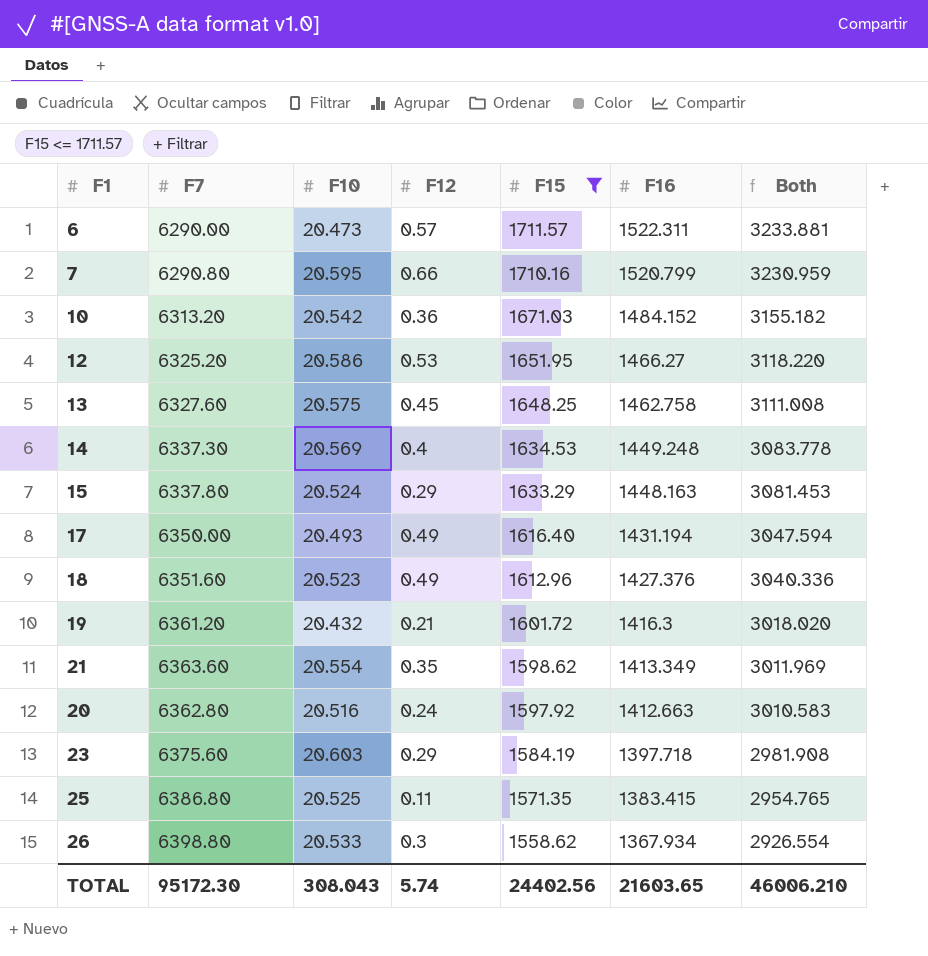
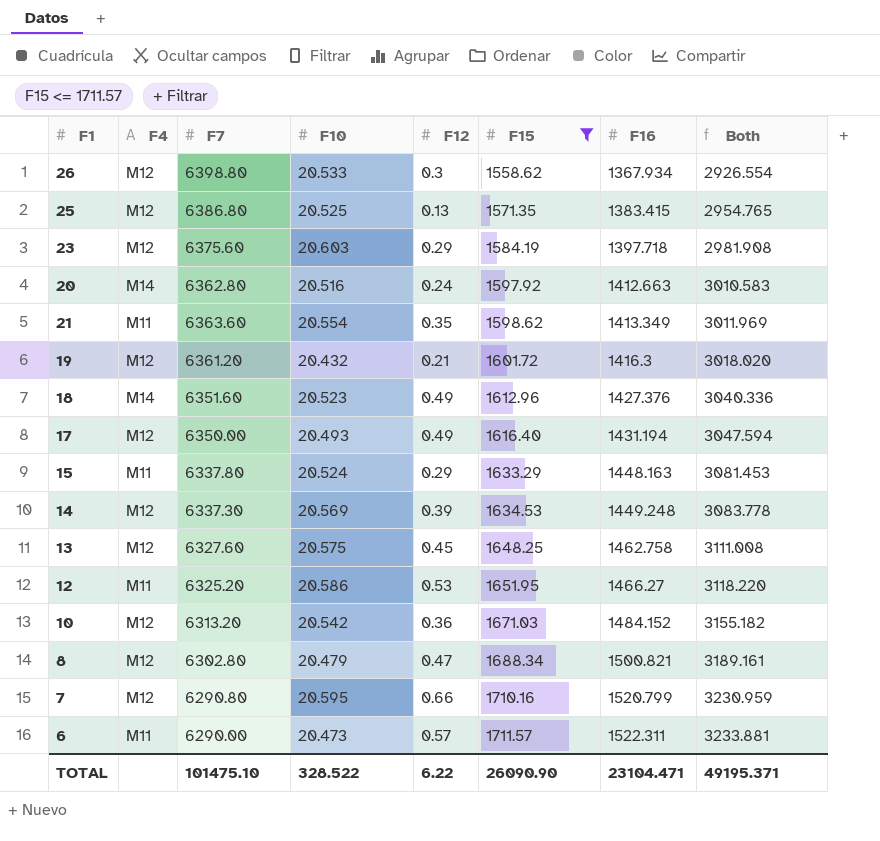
row order: F15 descending -> F15 ascending
column F4 | position: none -> 2
25 | F12: 0.11 -> 0.13
14 | F12: 0.4 -> 0.39
row 8: none -> M12 | 6302.80 | 20.479 | 0.47 | 1688.34 | 1500.821 | 3189.161
TOTAL | F7: 95172.30 -> 101475.10
TOTAL | F10: 308.043 -> 328.522
TOTAL | F12: 5.74 -> 6.22
TOTAL | F15: 24402.56 -> 26090.90
TOTAL | F16: 21603.65 -> 23104.471
TOTAL | Both: 46006.210 -> 49195.371

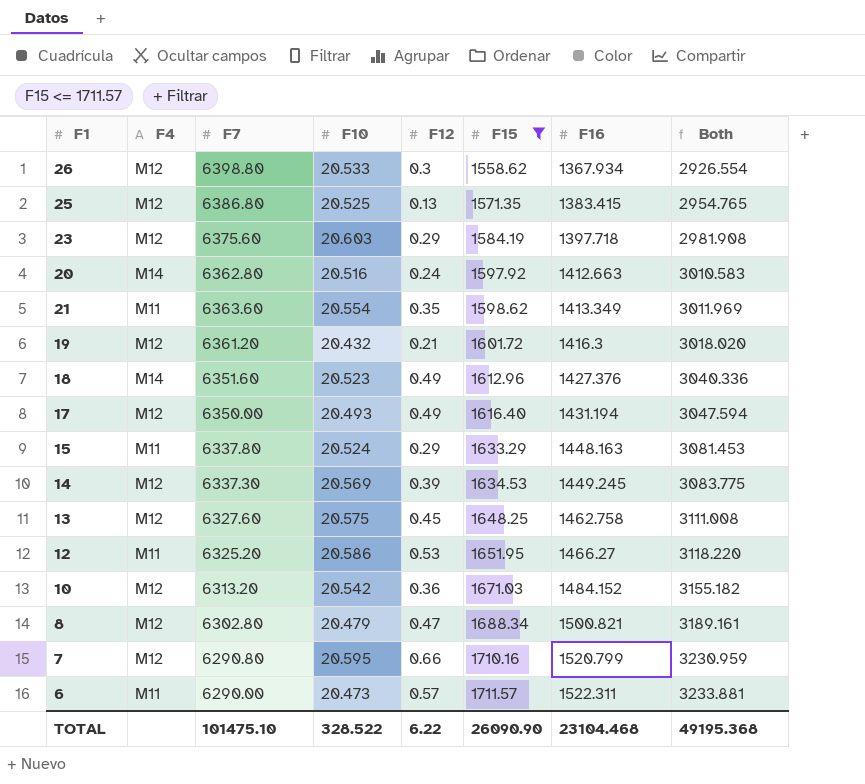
14 | F16: 1449.248 -> 1449.245
14 | Both: 3083.778 -> 3083.775
TOTAL | F16: 23104.471 -> 23104.468
TOTAL | Both: 49195.371 -> 49195.368

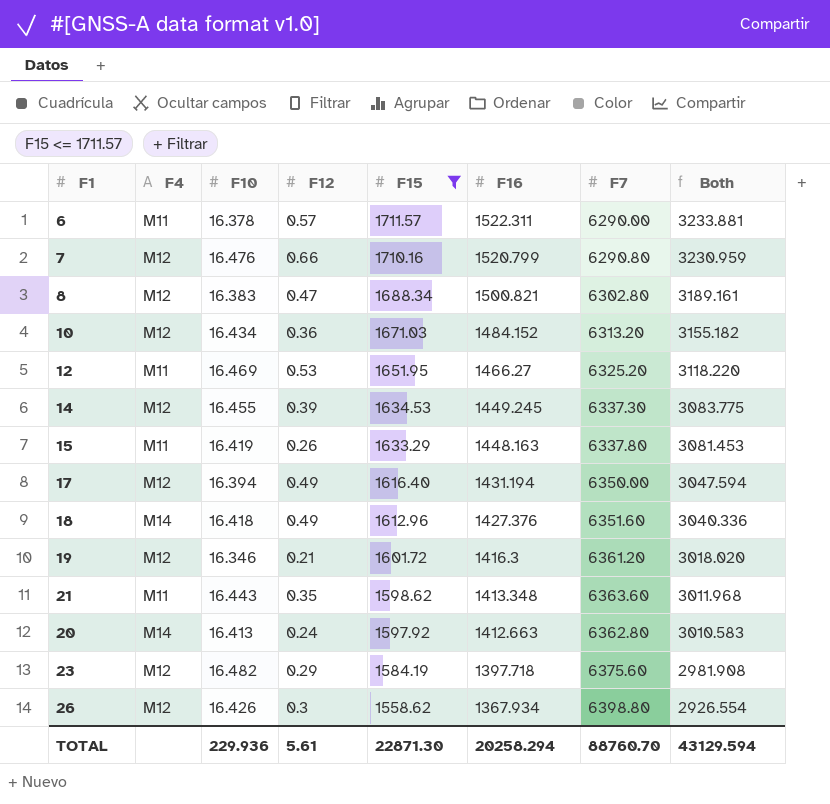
row order: F15 ascending -> F15 descending
column F7 | position: 3 -> 7
row 25: M12 | 6386.80 | 20.525 | 0.13 | 1571.35 | 1383.415 | 2954.765 -> none
row 13: M12 | 6327.60 | 20.575 | 0.45 | 1648.25 | 1462.758 | 3111.008 -> none
6 | F10: 20.473 -> 16.378
7 | F10: 20.595 -> 16.476
8 | F10: 20.479 -> 16.383
10 | F10: 20.542 -> 16.434
12 | F10: 20.586 -> 16.469
14 | F10: 20.569 -> 16.455
15 | F10: 20.524 -> 16.419
15 | F12: 0.29 -> 0.26
17 | F10: 20.493 -> 16.394
18 | F10: 20.523 -> 16.418
19 | F10: 20.432 -> 16.346
21 | F10: 20.554 -> 16.443
21 | F16: 1413.349 -> 1413.348
21 | Both: 3011.969 -> 3011.968
20 | F10: 20.516 -> 16.413
23 | F10: 20.603 -> 16.482
26 | F10: 20.533 -> 16.426
TOTAL | F10: 328.522 -> 229.936
TOTAL | F12: 6.22 -> 5.61
TOTAL | F15: 26090.90 -> 22871.30
TOTAL | F16: 23104.468 -> 20258.294
TOTAL | F7: 101475.10 -> 88760.70
TOTAL | Both: 49195.368 -> 43129.594

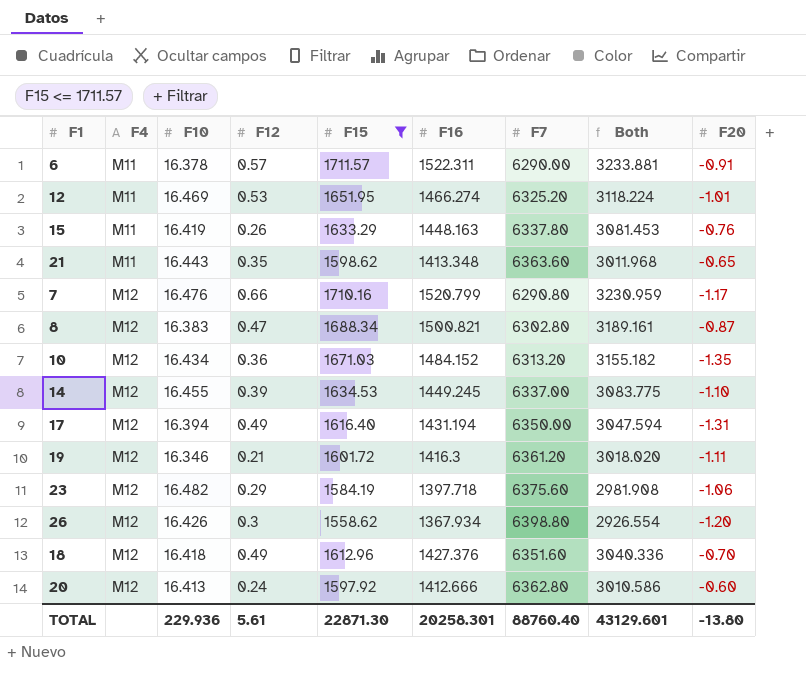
row order: F15 descending -> F4 ascending
column F20 | position: none -> 9
12 | F16: 1466.27 -> 1466.274
12 | Both: 3118.220 -> 3118.224
14 | F7: 6337.30 -> 6337.00
18 | F4: M14 -> M12
20 | F4: M14 -> M12
20 | F16: 1412.663 -> 1412.666
20 | Both: 3010.583 -> 3010.586
TOTAL | F16: 20258.294 -> 20258.301
TOTAL | F7: 88760.70 -> 88760.40
TOTAL | Both: 43129.594 -> 43129.601

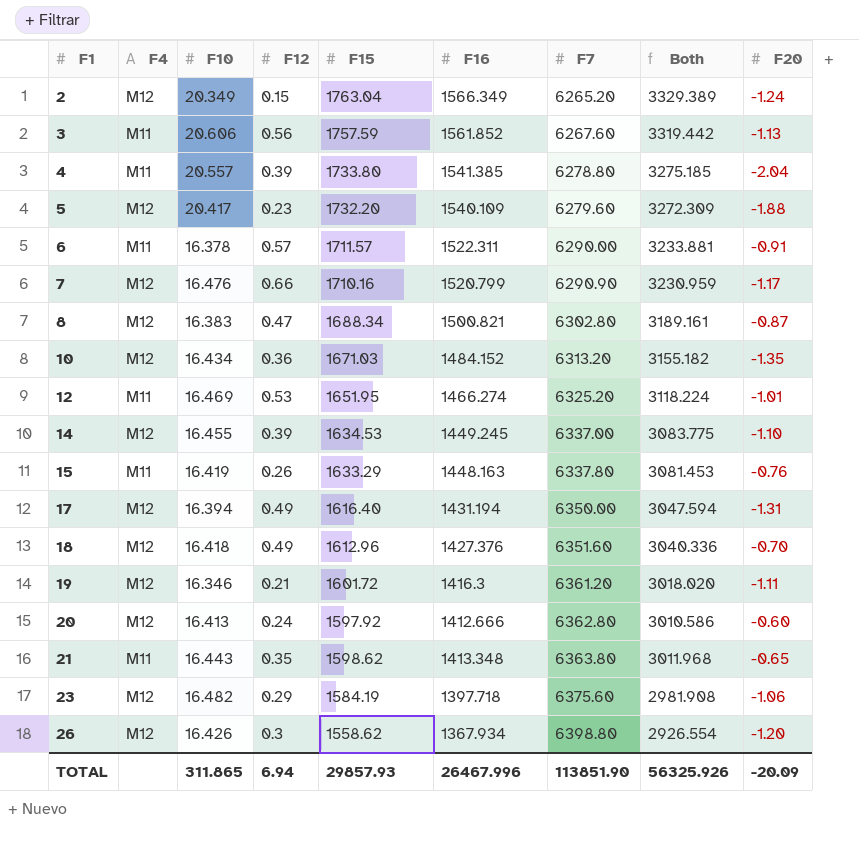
filter: F15 <= 1711.57 -> none
row order: F4 ascending -> F1 ascending
7 | F7: 6290.80 -> 6290.90
21 | F7: 6363.60 -> 6363.80
TOTAL | F10: 229.936 -> 311.865
TOTAL | F12: 5.61 -> 6.94
TOTAL | F15: 22871.30 -> 29857.93
TOTAL | F16: 20258.301 -> 26467.996
TOTAL | F7: 88760.40 -> 113851.90
TOTAL | Both: 43129.601 -> 56325.926
TOTAL | F20: -13.80 -> -20.09

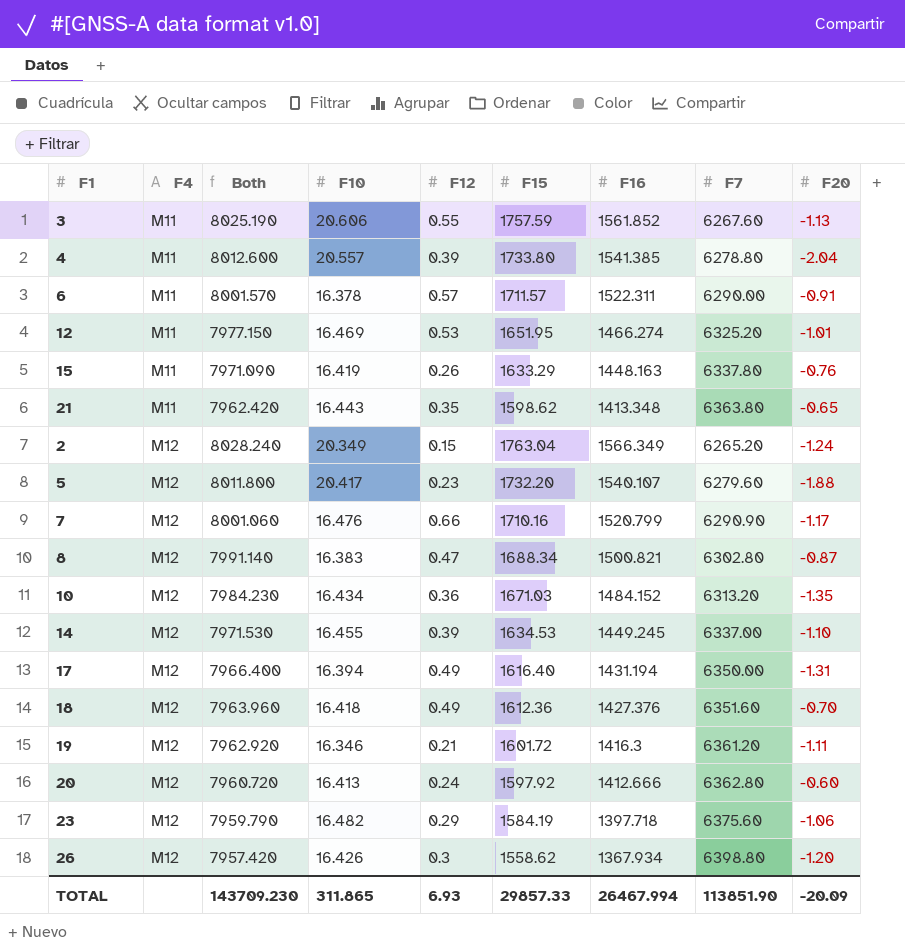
row order: F1 ascending -> F4 ascending
column Both | formula: [F15] + [F16] -> [F15] + [F7]
column Both | position: 8 -> 3
3 | F12: 0.56 -> 0.55
5 | F16: 1540.109 -> 1540.107
18 | F15: 1612.96 -> 1612.36
TOTAL | Both: 56325.926 -> 143709.230
TOTAL | F12: 6.94 -> 6.93
TOTAL | F15: 29857.93 -> 29857.33
TOTAL | F16: 26467.996 -> 26467.994

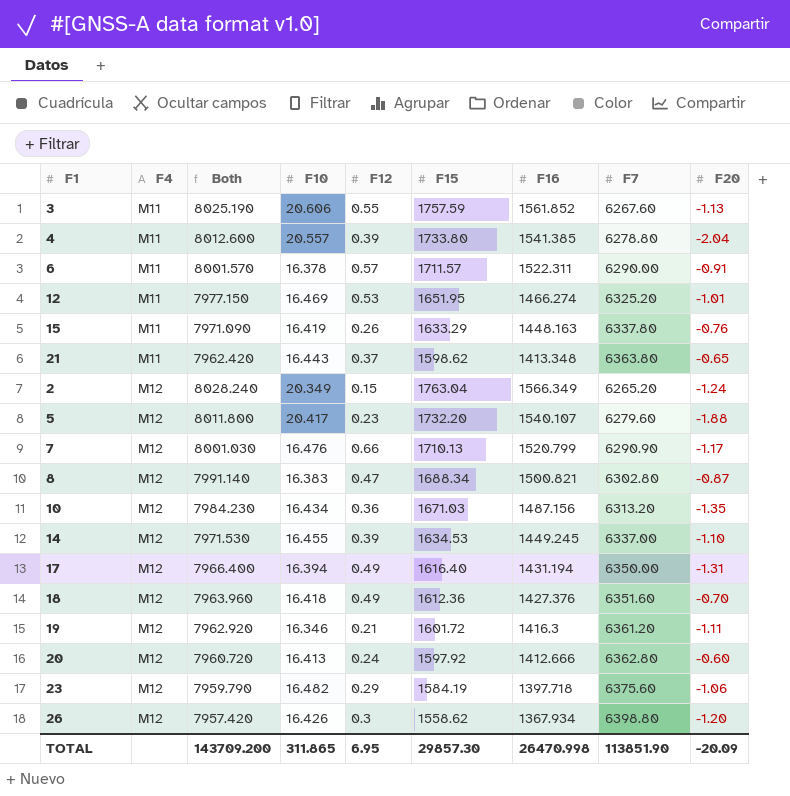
21 | F12: 0.35 -> 0.37
7 | Both: 8001.060 -> 8001.030
7 | F15: 1710.16 -> 1710.13
10 | F16: 1484.152 -> 1487.156
TOTAL | Both: 143709.230 -> 143709.200
TOTAL | F12: 6.93 -> 6.95
TOTAL | F15: 29857.33 -> 29857.30
TOTAL | F16: 26467.994 -> 26470.998

